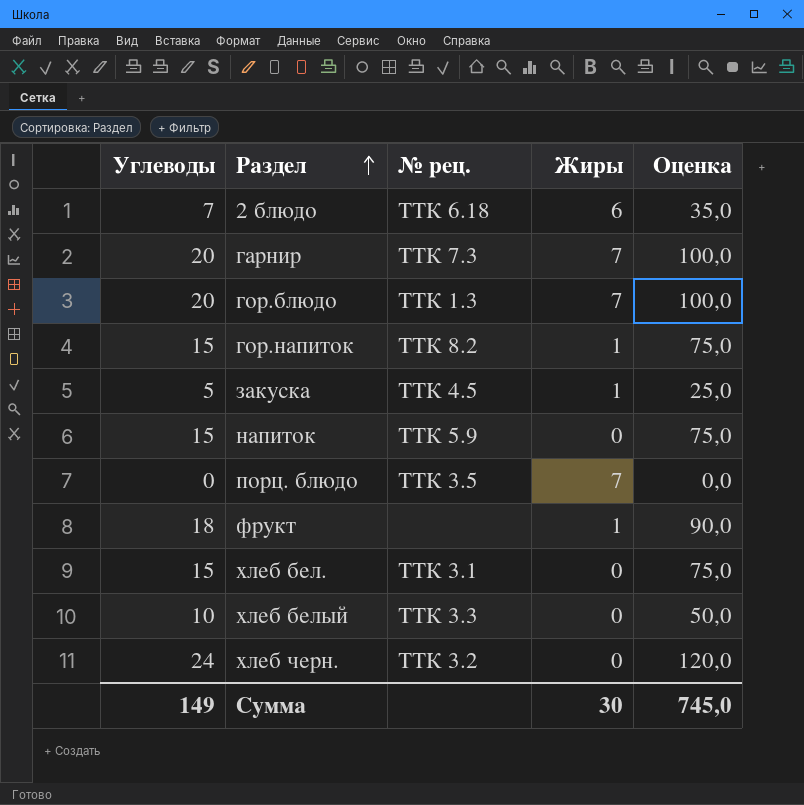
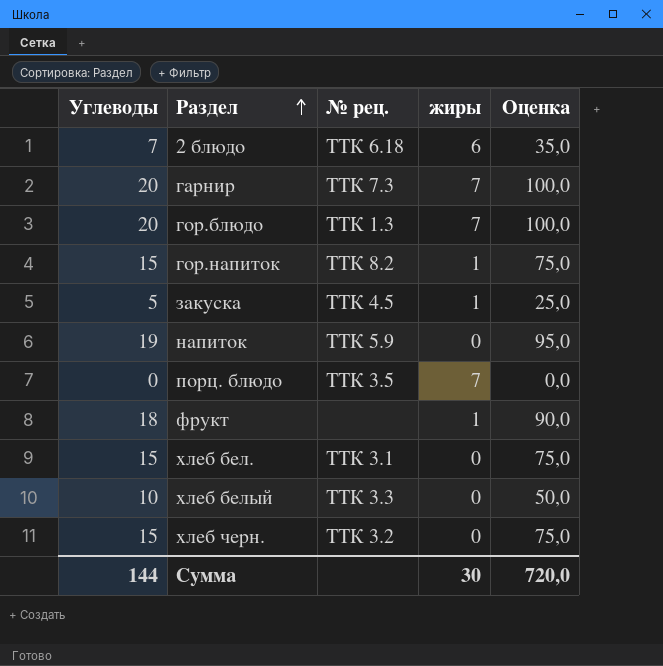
column name: Жиры -> жиры
напиток | Углеводы: 15 -> 19
напиток | Оценка: 75,0 -> 95,0
хлеб черн. | Углеводы: 24 -> 15
хлеб черн. | Оценка: 120,0 -> 75,0
Сумма | Углеводы: 149 -> 144
Сумма | Оценка: 745,0 -> 720,0

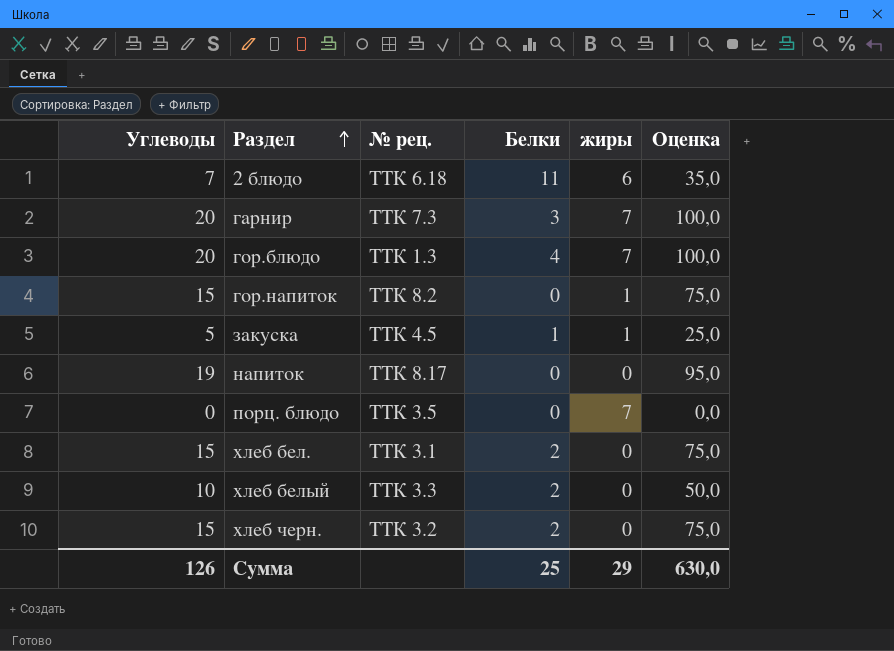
column Белки | position: none -> 4
row фрукт: 18 | none | 1 | 90,0 -> none
напиток | № рец.: ТТК 5.9 -> ТТК 8.17
Сумма | Углеводы: 144 -> 126
Сумма | жиры: 30 -> 29
Сумма | Оценка: 720,0 -> 630,0

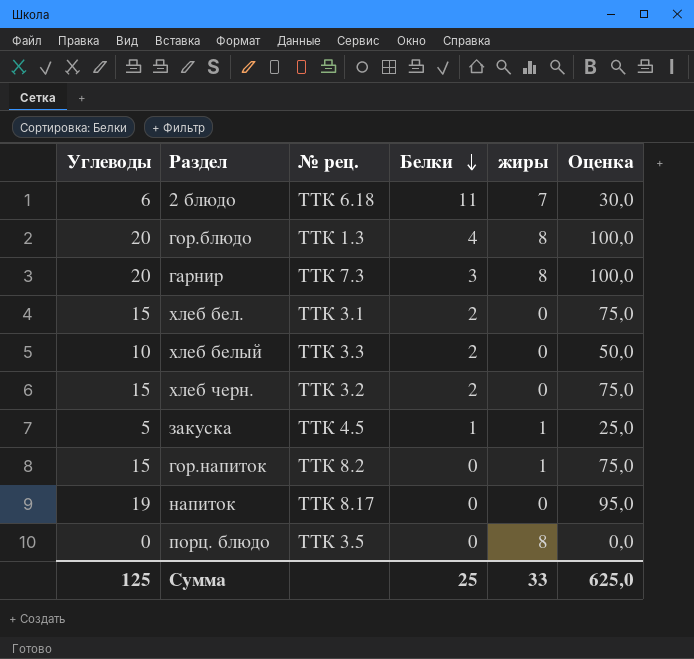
row order: Раздел ascending -> Белки descending
2 блюдо | Углеводы: 7 -> 6
2 блюдо | жиры: 6 -> 7
2 блюдо | Оценка: 35,0 -> 30,0
гор.блюдо | жиры: 7 -> 8
гарнир | жиры: 7 -> 8
порц. блюдо | жиры: 7 -> 8
Сумма | Углеводы: 126 -> 125
Сумма | жиры: 29 -> 33
Сумма | Оценка: 630,0 -> 625,0

